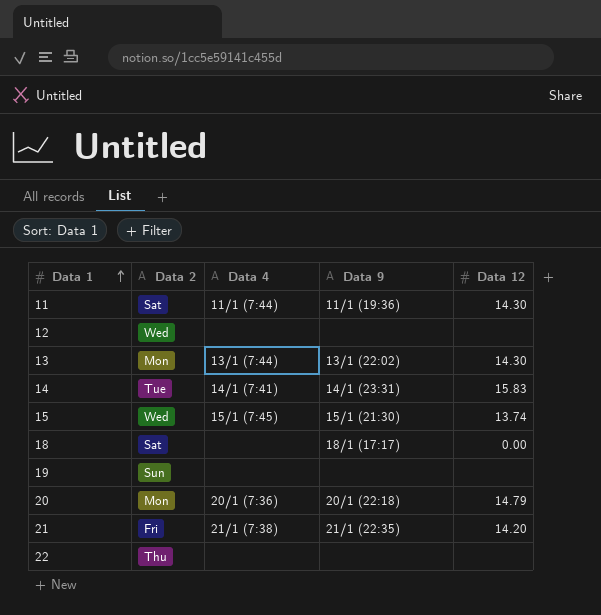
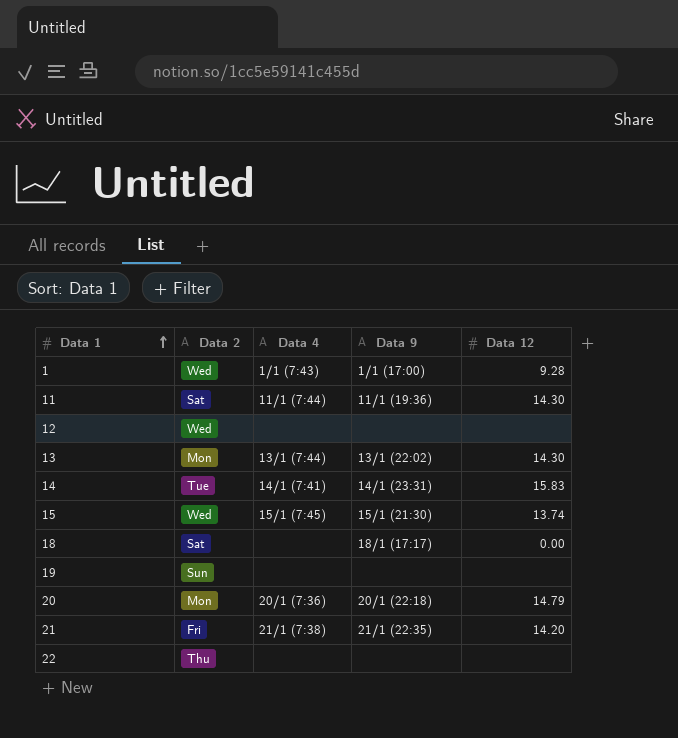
row 1: none -> Wed | 1/1 (7:43) | 1/1 (17:00) | 9.28

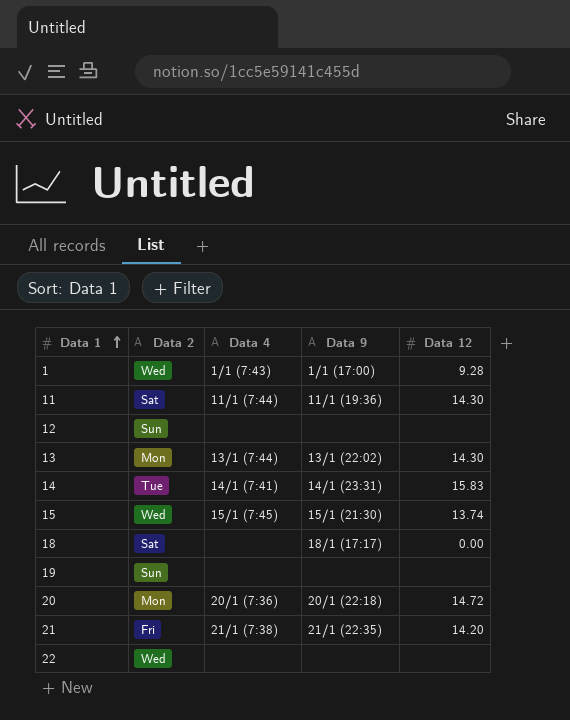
12 | Data 2: Wed -> Sun
20 | Data 12: 14.79 -> 14.72
22 | Data 2: Thu -> Wed

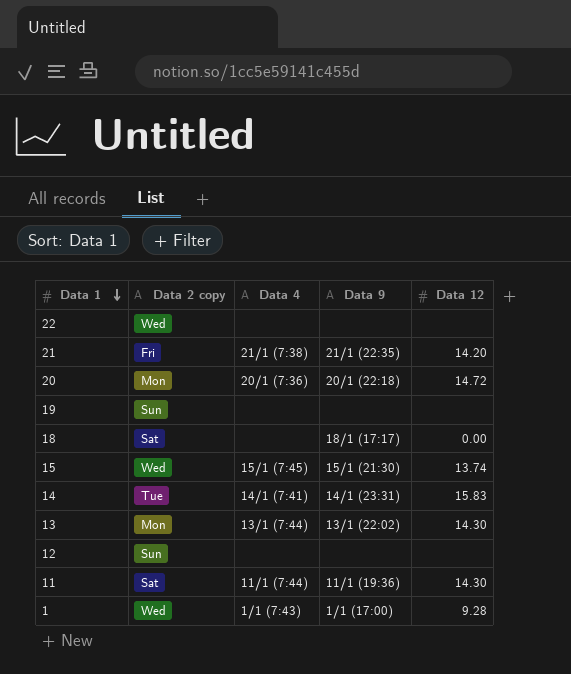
row order: Data 1 ascending -> Data 1 descending
column name: Data 2 -> Data 2 copy

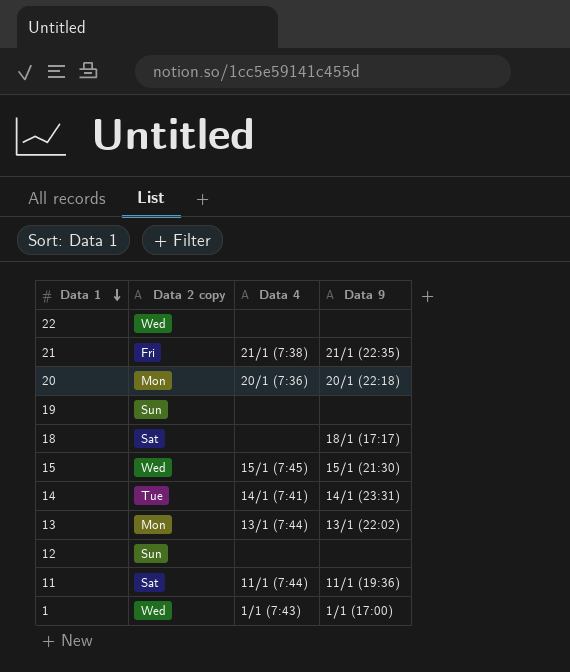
column Data 12 | position: 5 -> none

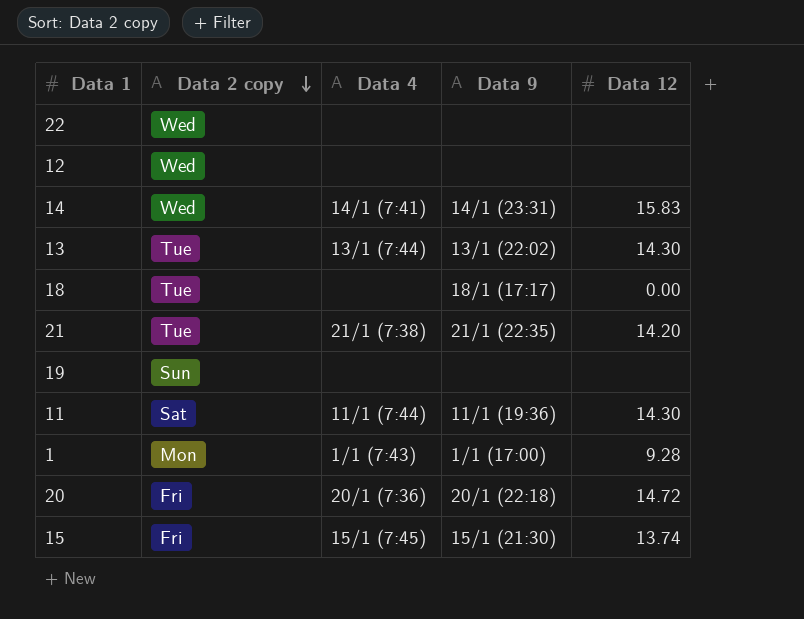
row order: Data 1 descending -> Data 2 copy descending
column Data 12 | position: none -> 5
12 | Data 2 copy: Sun -> Wed
14 | Data 2 copy: Tue -> Wed
13 | Data 2 copy: Mon -> Tue
18 | Data 2 copy: Sat -> Tue
21 | Data 2 copy: Fri -> Tue
1 | Data 2 copy: Wed -> Mon
20 | Data 2 copy: Mon -> Fri
15 | Data 2 copy: Wed -> Fri

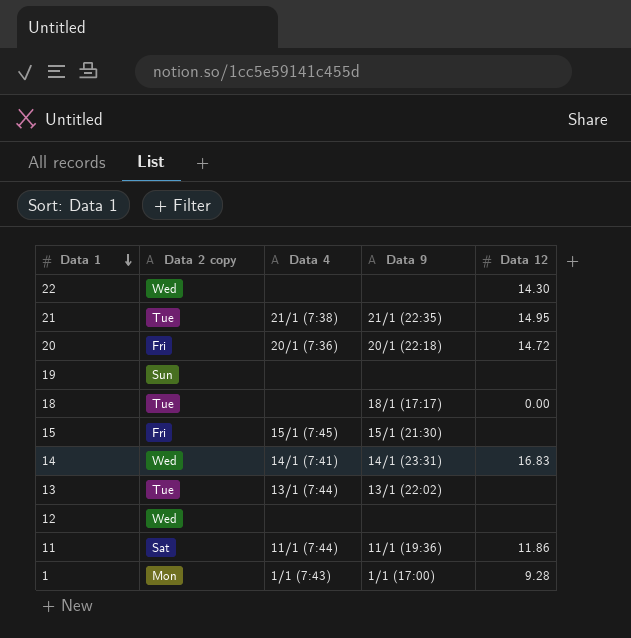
row order: Data 2 copy descending -> Data 1 descending
22 | Data 12: none -> 14.30
21 | Data 12: 14.20 -> 14.95
15 | Data 12: 13.74 -> none
14 | Data 12: 15.83 -> 16.83
13 | Data 12: 14.30 -> none
11 | Data 12: 14.30 -> 11.86

